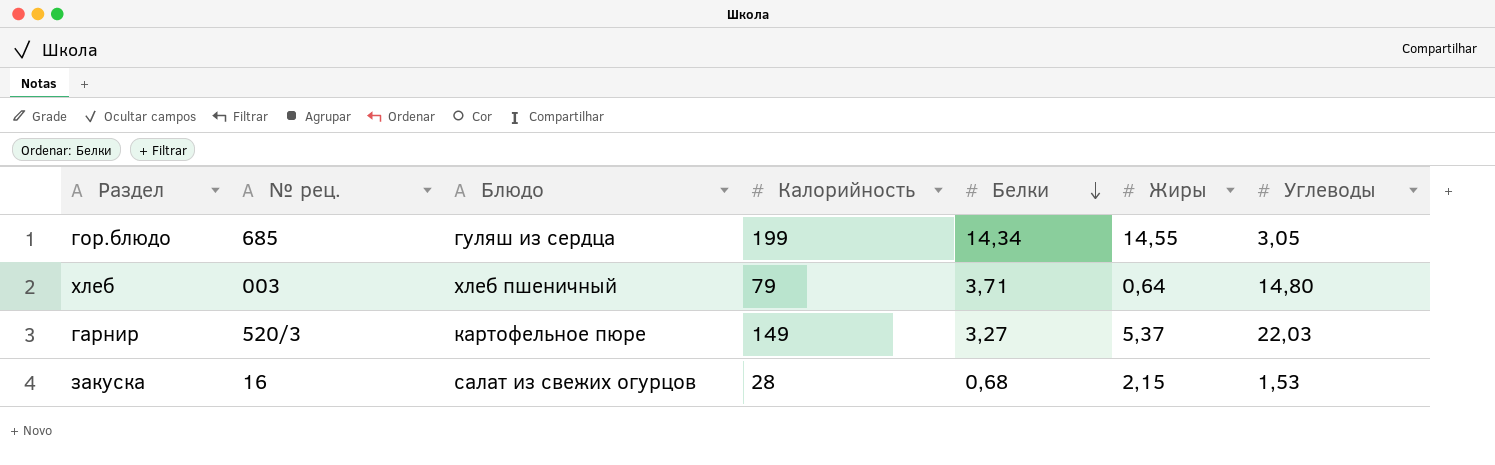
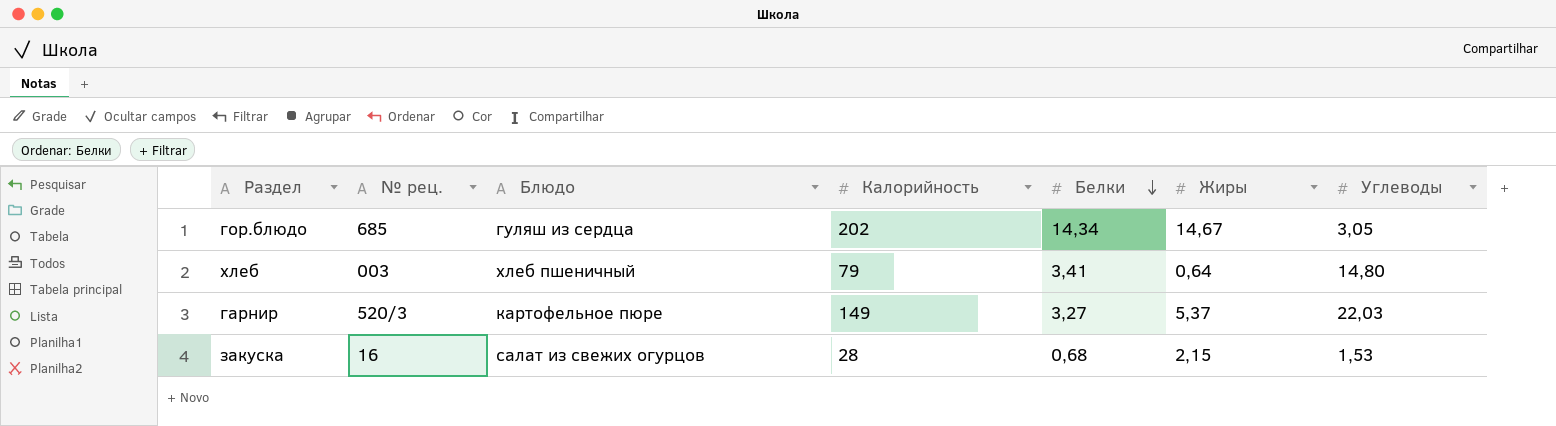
гор.блюдо | Калорийность: 199 -> 202
гор.блюдо | Жиры: 14,55 -> 14,67
хлеб | Белки: 3,71 -> 3,41

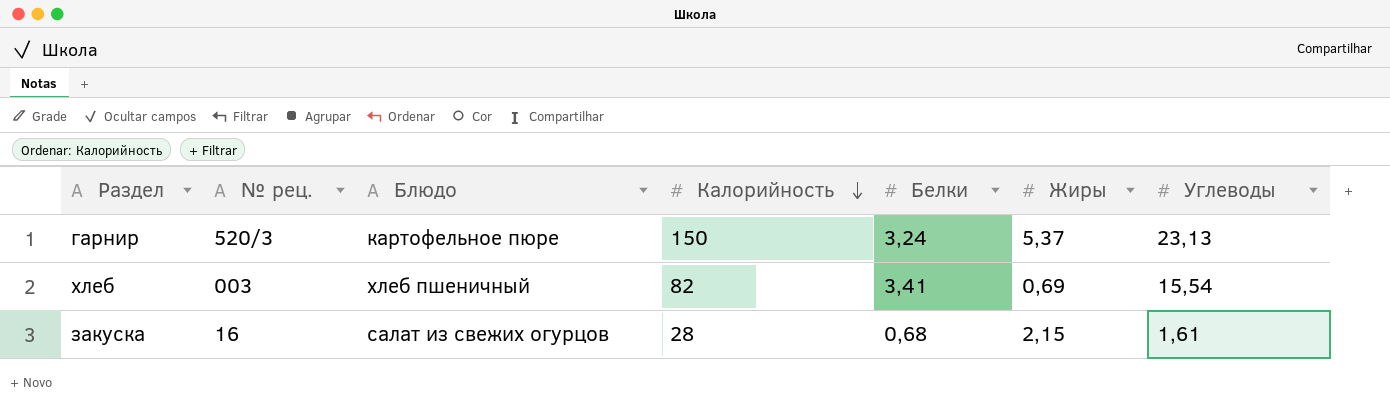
row order: Белки descending -> Калорийность descending
row гор.блюдо: 685 | гуляш из сердца | 202 | 14,34 | 14,67 | 3,05 -> none
гарнир | Калорийность: 149 -> 150
гарнир | Белки: 3,27 -> 3,24
гарнир | Углеводы: 22,03 -> 23,13
хлеб | Калорийность: 79 -> 82
хлеб | Жиры: 0,64 -> 0,69
хлеб | Углеводы: 14,80 -> 15,54
закуска | Углеводы: 1,53 -> 1,61

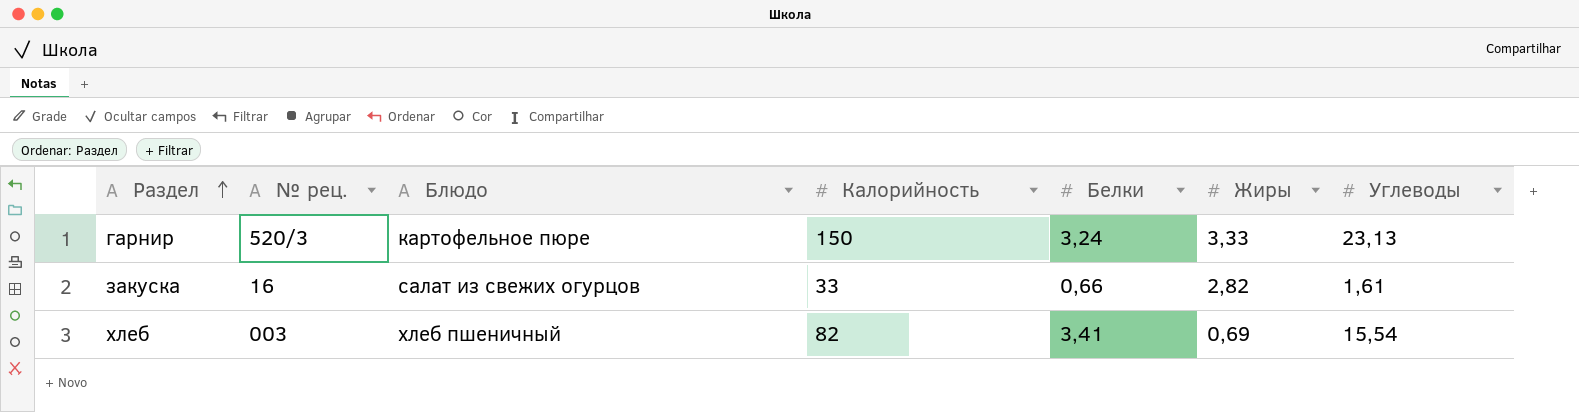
row order: Калорийность descending -> Раздел ascending
гарнир | Жиры: 5,37 -> 3,33
закуска | Калорийность: 28 -> 33
закуска | Белки: 0,68 -> 0,66
закуска | Жиры: 2,15 -> 2,82

